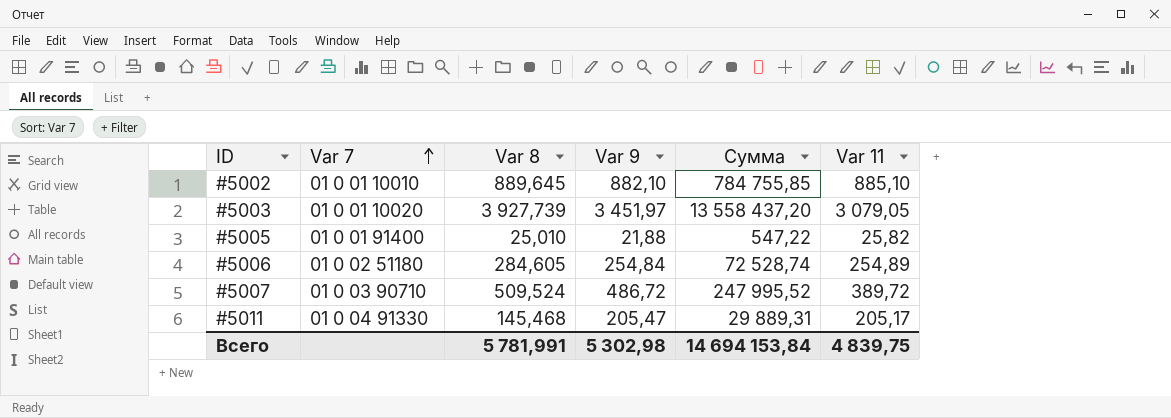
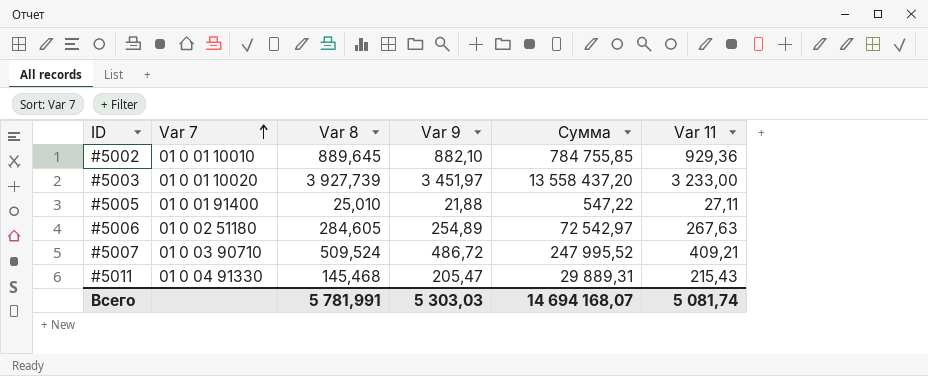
#5002 | Var 11: 885,10 -> 929,36
#5003 | Var 11: 3 079,05 -> 3 233,00
#5005 | Var 11: 25,82 -> 27,11
#5006 | Var 9: 254,84 -> 254,89
#5006 | Сумма: 72 528,74 -> 72 542,97
#5006 | Var 11: 254,89 -> 267,63
#5007 | Var 11: 389,72 -> 409,21
#5011 | Var 11: 205,17 -> 215,43
Всего | Var 9: 5 302,98 -> 5 303,03
Всего | Сумма: 14 694 153,84 -> 14 694 168,07
Всего | Var 11: 4 839,75 -> 5 081,74

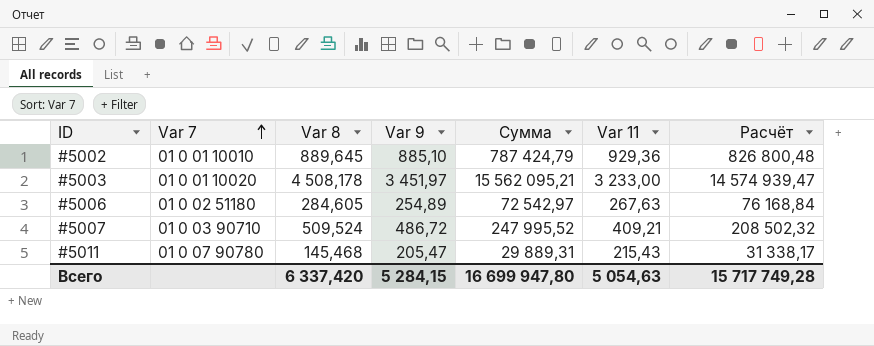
column Расчёт | formula: none -> [Var 8] * [Var 11]
row #5005: 01 0 01 91400 | 25,010 | 21,88 | 547,22 | 27,11 -> none
#5002 | Var 9: 882,10 -> 885,10
#5002 | Сумма: 784 755,85 -> 787 424,79
#5003 | Var 8: 3 927,739 -> 4 508,178
#5003 | Сумма: 13 558 437,20 -> 15 562 095,21
#5011 | Var 7: 01 0 04 91330 -> 01 0 07 90780
Всего | Var 8: 5 781,991 -> 6 337,420
Всего | Var 9: 5 303,03 -> 5 284,15
Всего | Сумма: 14 694 168,07 -> 16 699 947,80
Всего | Var 11: 5 081,74 -> 5 054,63

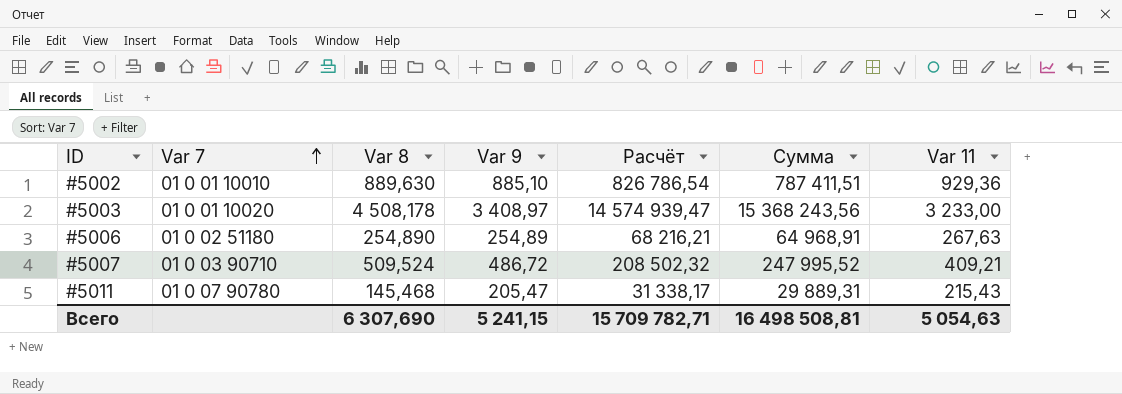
column Расчёт | position: 7 -> 5
#5002 | Var 8: 889,645 -> 889,630
#5002 | Расчёт: 826 800,48 -> 826 786,54
#5002 | Сумма: 787 424,79 -> 787 411,51
#5003 | Var 9: 3 451,97 -> 3 408,97
#5003 | Сумма: 15 562 095,21 -> 15 368 243,56
#5006 | Var 8: 284,605 -> 254,890
#5006 | Расчёт: 76 168,84 -> 68 216,21
#5006 | Сумма: 72 542,97 -> 64 968,91
Всего | Var 8: 6 337,420 -> 6 307,690
Всего | Var 9: 5 284,15 -> 5 241,15
Всего | Расчёт: 15 717 749,28 -> 15 709 782,71
Всего | Сумма: 16 699 947,80 -> 16 498 508,81

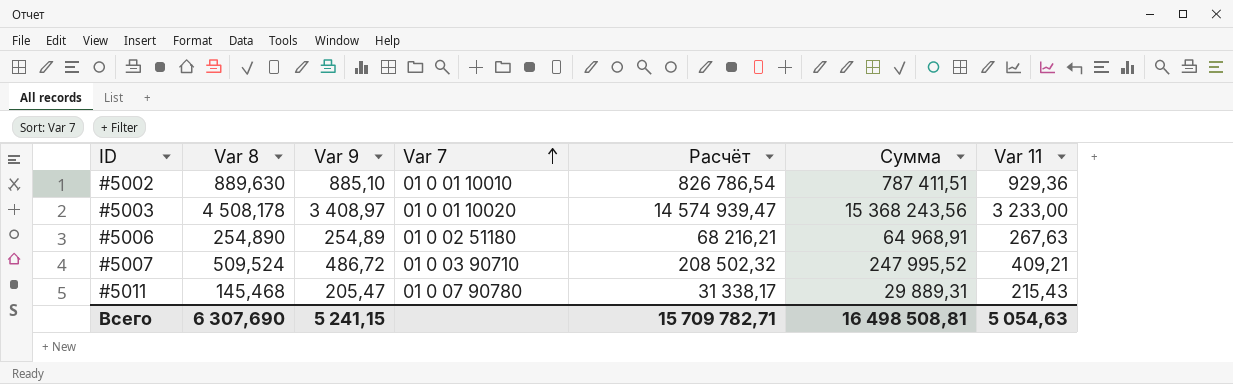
column Var 7 | position: 2 -> 4

